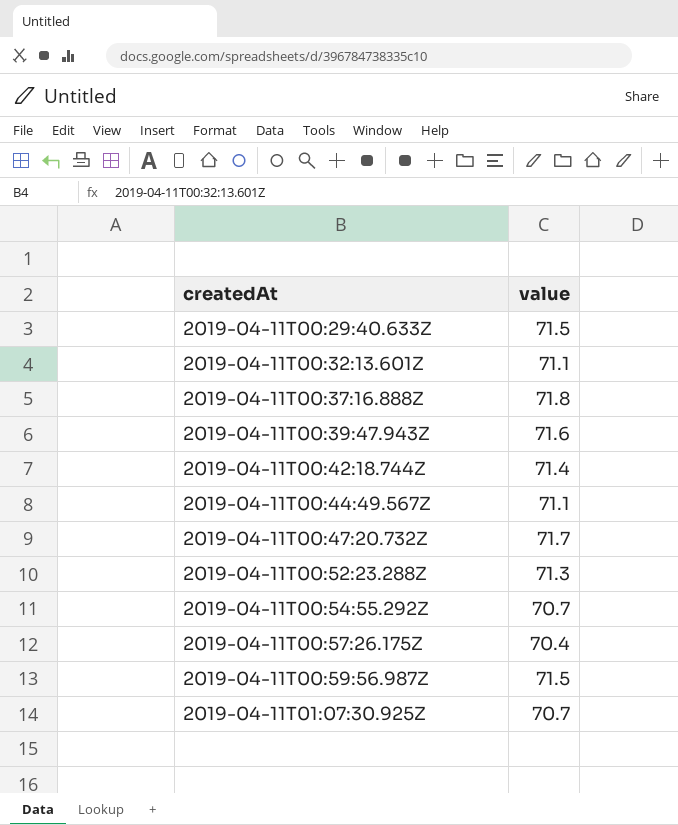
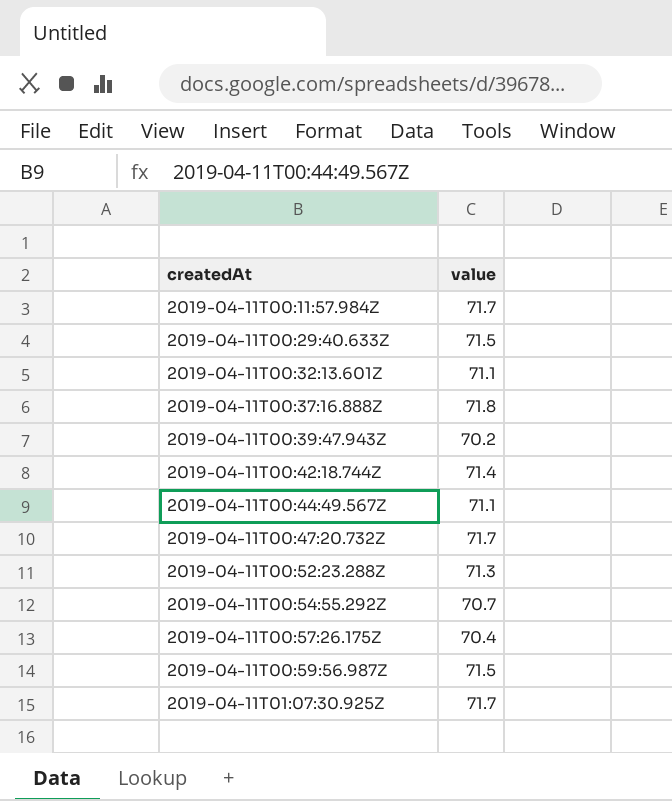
row 2019-04-11T00:11:57.984Z: none -> 71.7
2019-04-11T00:39:47.943Z | value: 71.6 -> 70.2
2019-04-11T01:07:30.925Z | value: 70.7 -> 71.7

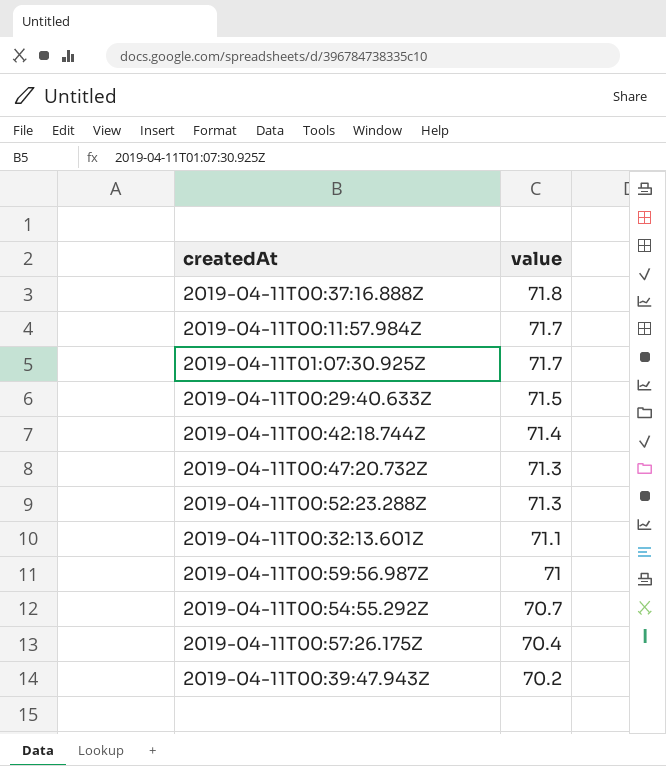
row order: createdAt ascending -> value descending
row 2019-04-11T00:44:49.567Z: 71.1 -> none
2019-04-11T00:47:20.732Z | value: 71.7 -> 71.3
2019-04-11T00:59:56.987Z | value: 71.5 -> 71

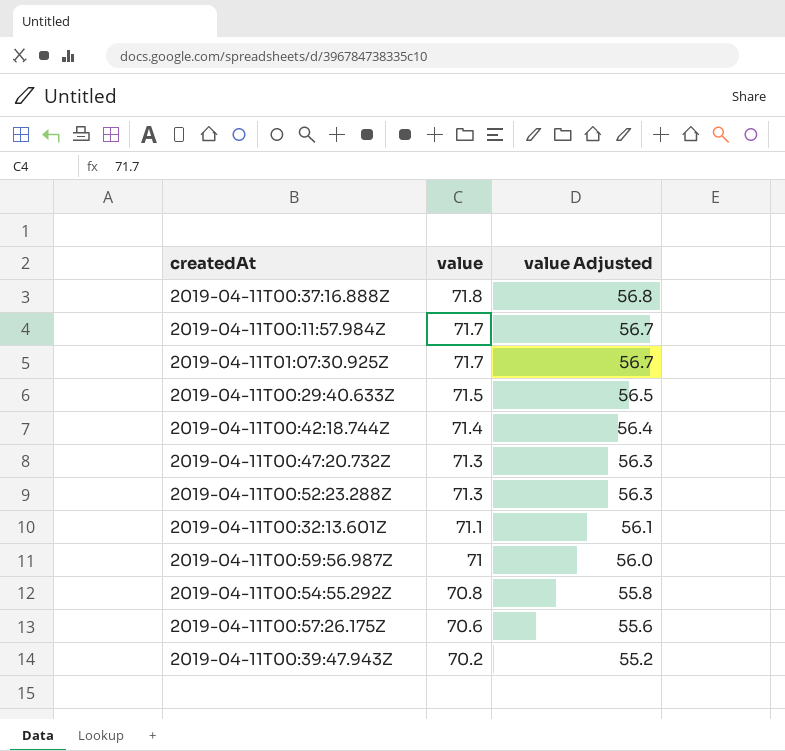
column value Adjusted | formula: none -> [value] - 15
2019-04-11T00:54:55.292Z | value: 70.7 -> 70.8
2019-04-11T00:57:26.175Z | value: 70.4 -> 70.6

